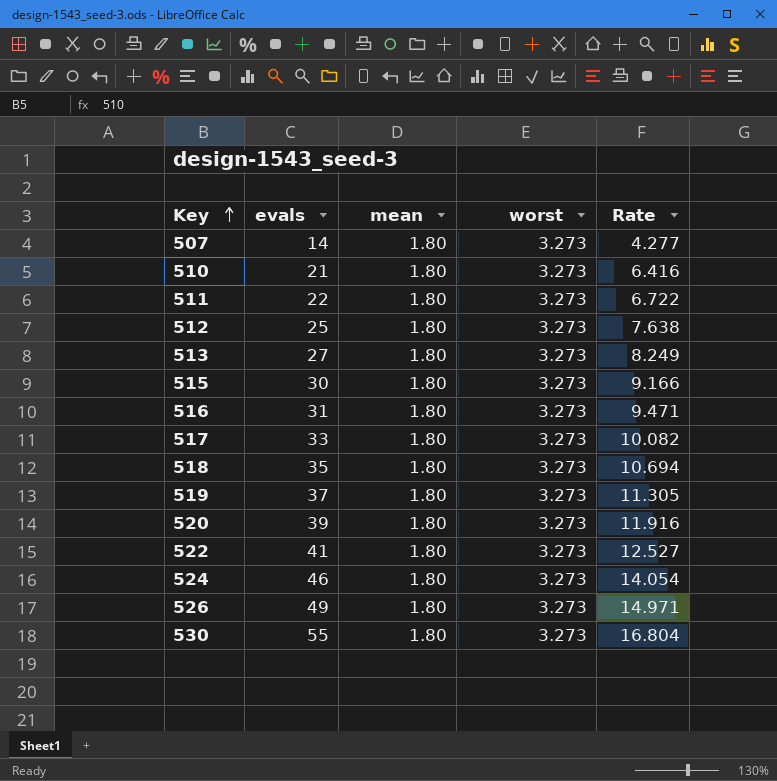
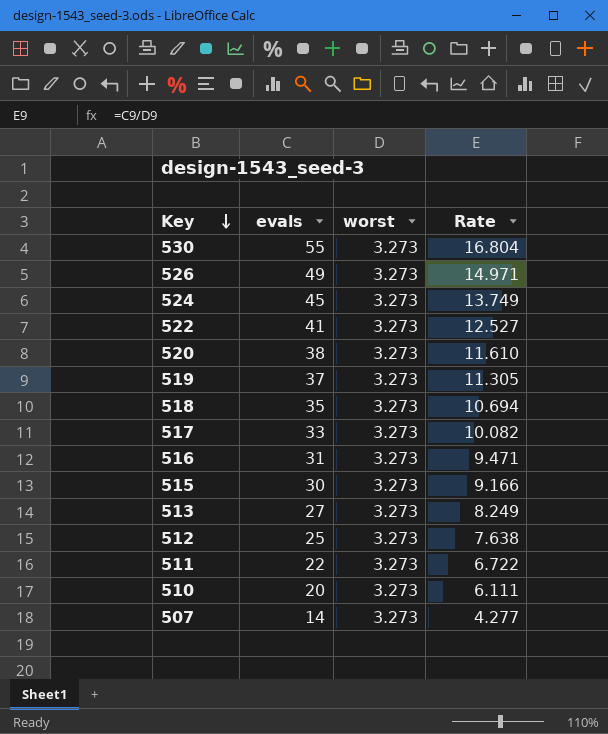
row order: Key ascending -> Key descending
column mean | position: 3 -> none
524 | evals: 46 -> 45
524 | Rate: 14.054 -> 13.749
520 | evals: 39 -> 38
520 | Rate: 11.916 -> 11.610
510 | evals: 21 -> 20
510 | Rate: 6.416 -> 6.111

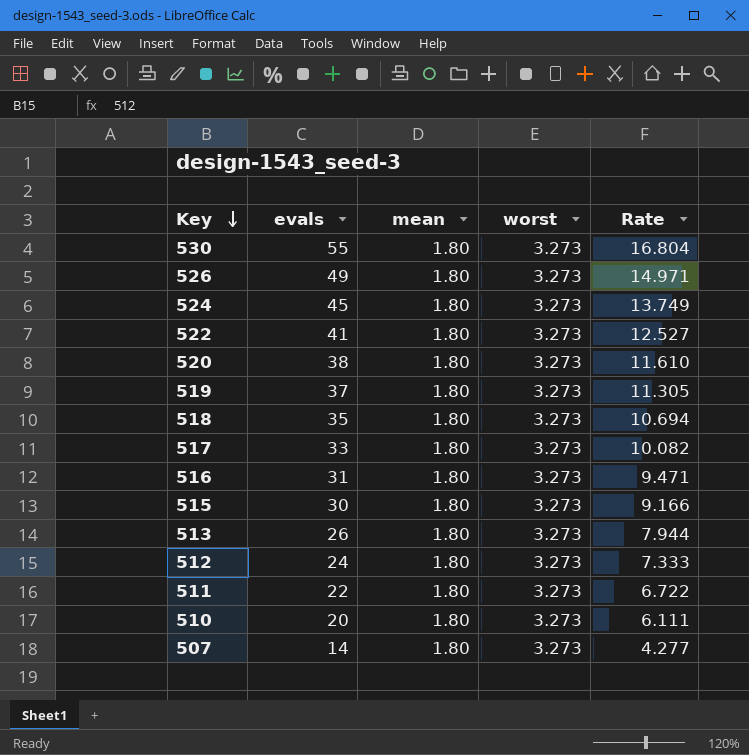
column mean | position: none -> 3
513 | evals: 27 -> 26
513 | Rate: 8.249 -> 7.944
512 | evals: 25 -> 24
512 | Rate: 7.638 -> 7.333

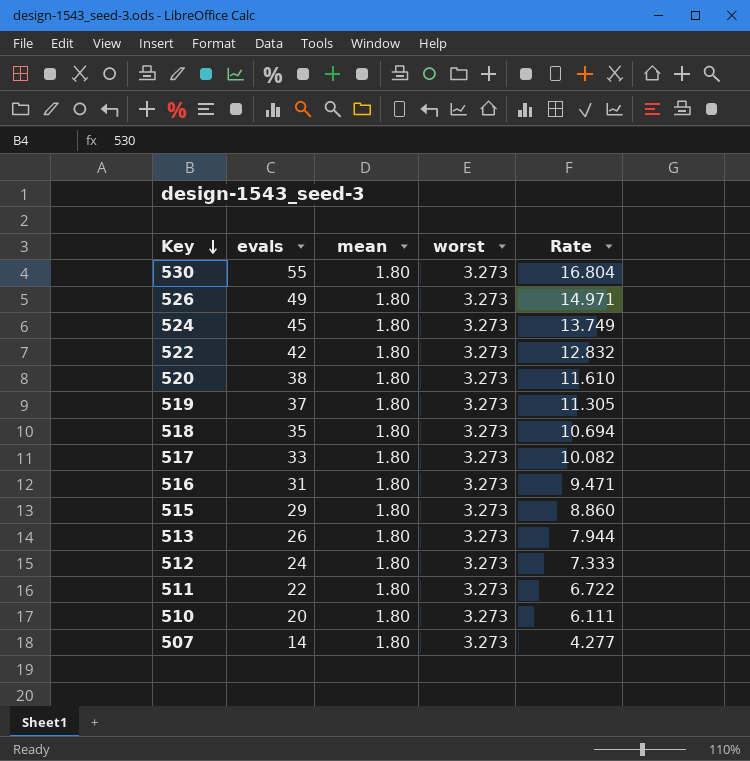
522 | evals: 41 -> 42
522 | Rate: 12.527 -> 12.832
515 | evals: 30 -> 29
515 | Rate: 9.166 -> 8.860

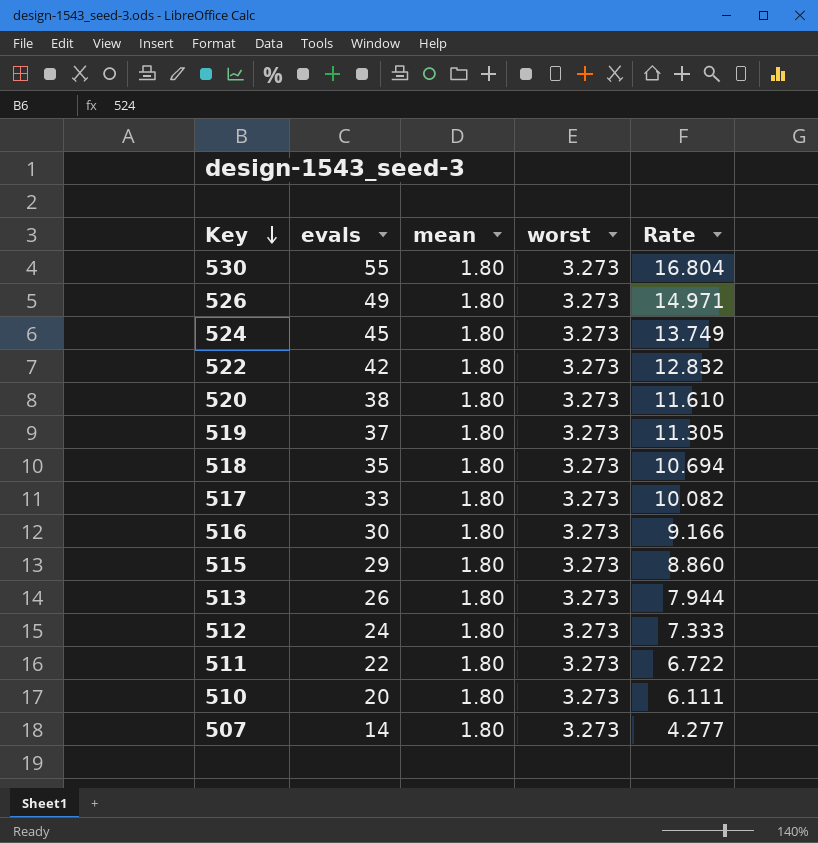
516 | evals: 31 -> 30
516 | Rate: 9.471 -> 9.166

